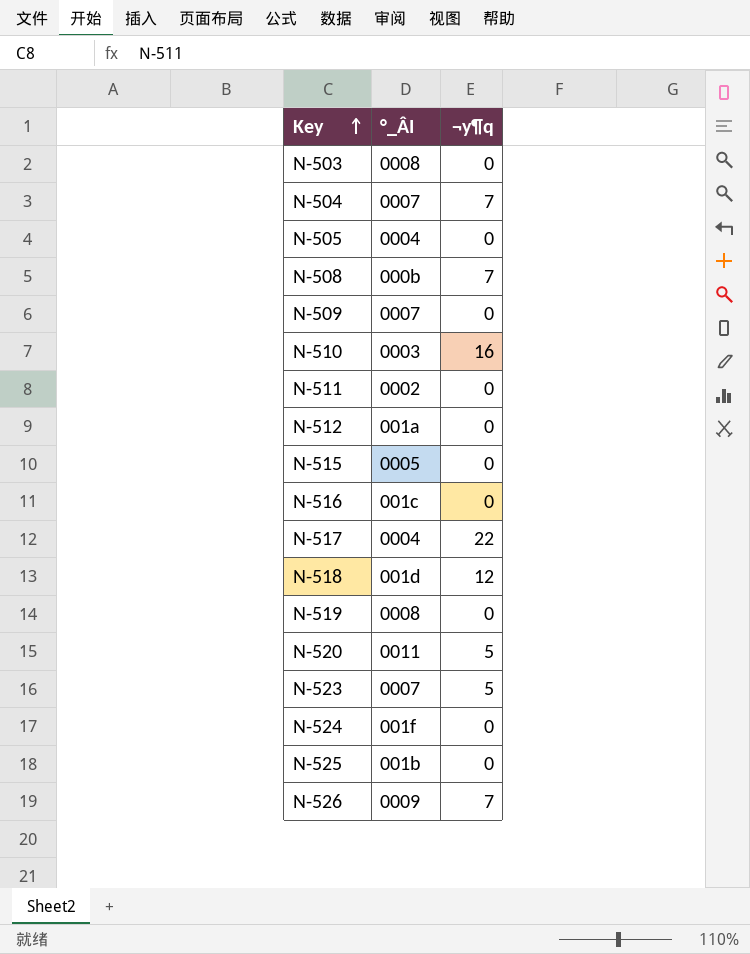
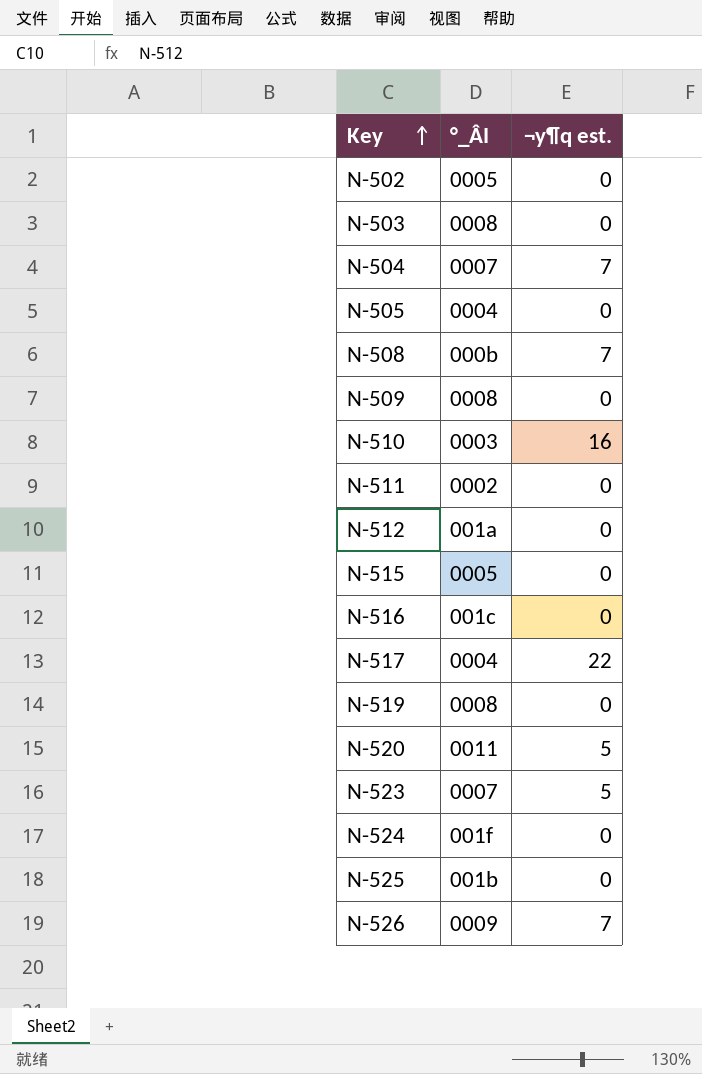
column name: ¬y¶q -> ¬y¶q est.
row N-518: 001d | 12 -> none
row N-502: none -> 0005 | 0
N-509 | °_ÂI: 0007 -> 0008

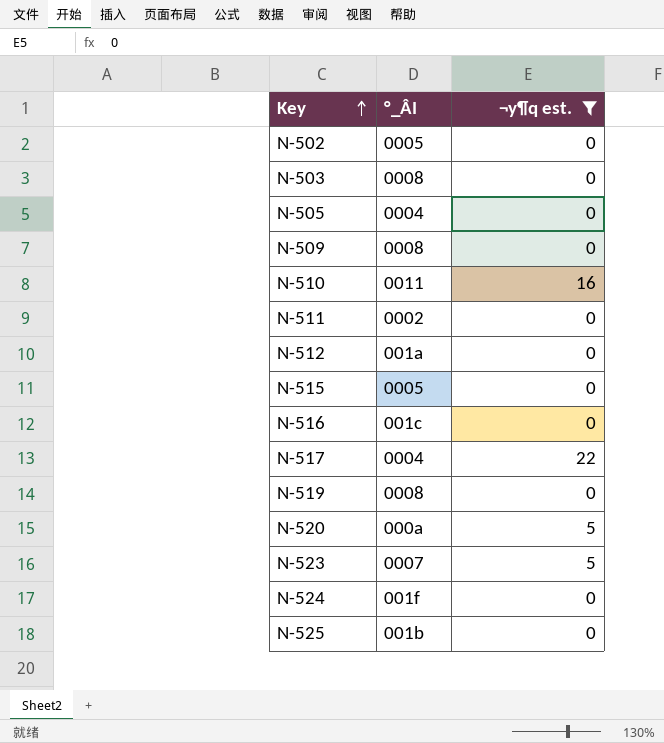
filter: none -> ¬y¶q est. != 7
N-510 | °_ÂI: 0003 -> 0011
N-520 | °_ÂI: 0011 -> 000a

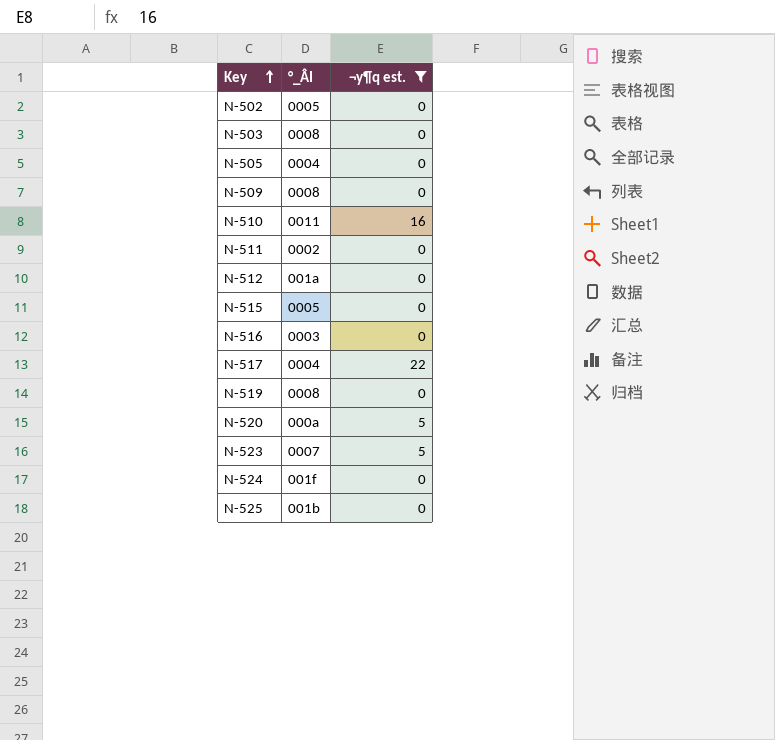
N-516 | °_ÂI: 001c -> 0003

